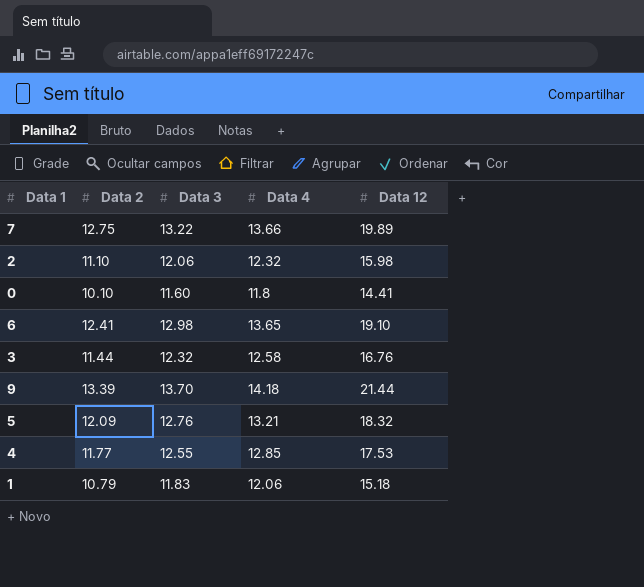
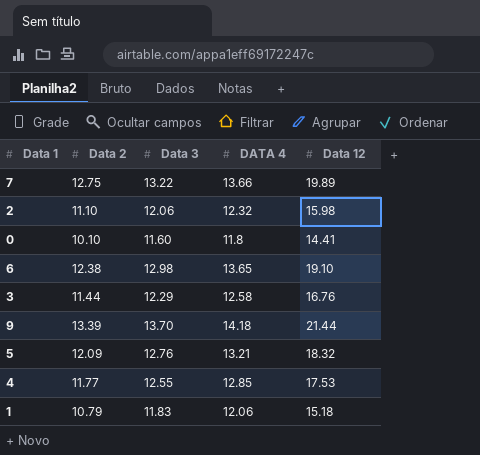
column name: Data 4 -> DATA 4
6 | Data 2: 12.41 -> 12.38
3 | Data 3: 12.32 -> 12.29

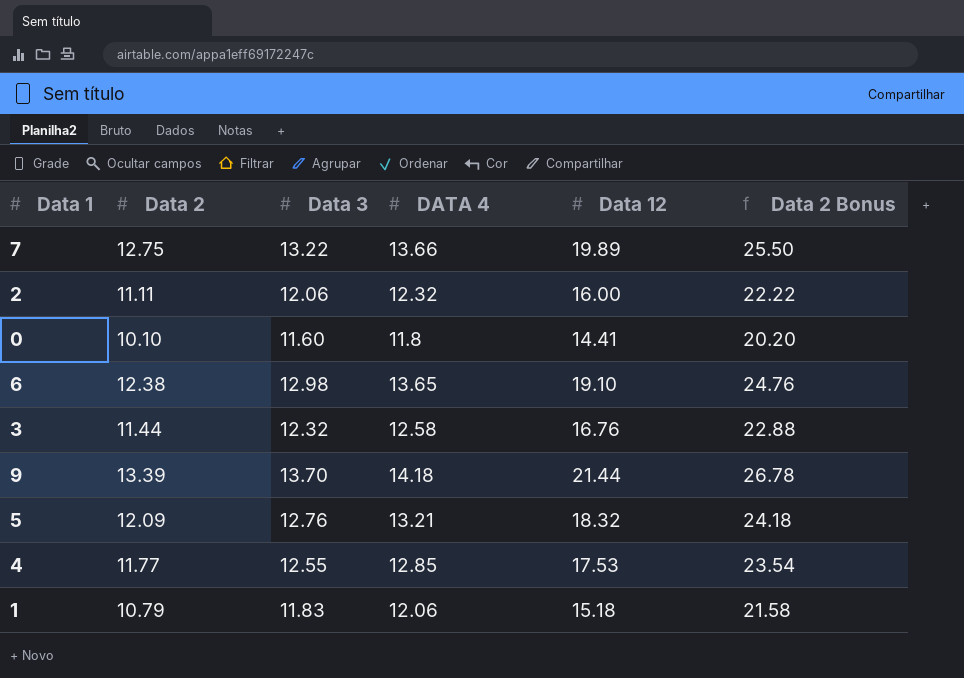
column Data 2 Bonus | formula: none -> [Data 2] * 2
2 | Data 2: 11.10 -> 11.11
2 | Data 12: 15.98 -> 16.00
3 | Data 3: 12.29 -> 12.32

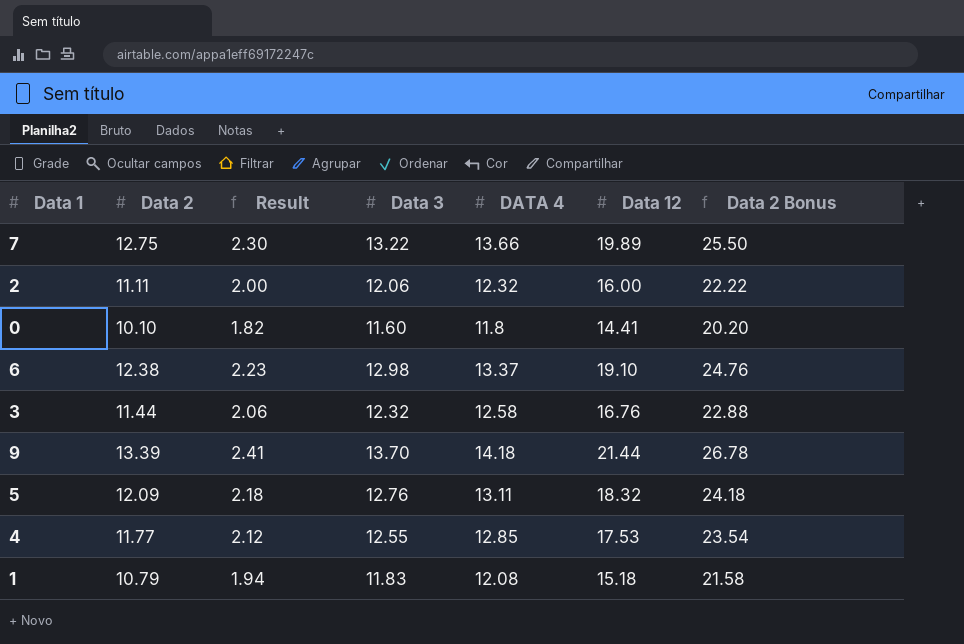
column Result | formula: none -> [Data 2] * 0.18
6 | DATA 4: 13.65 -> 13.37
5 | DATA 4: 13.21 -> 13.11
1 | DATA 4: 12.06 -> 12.08

